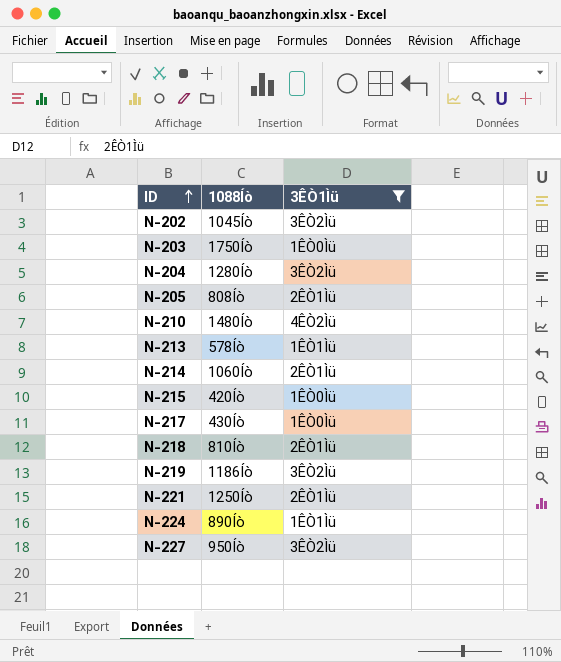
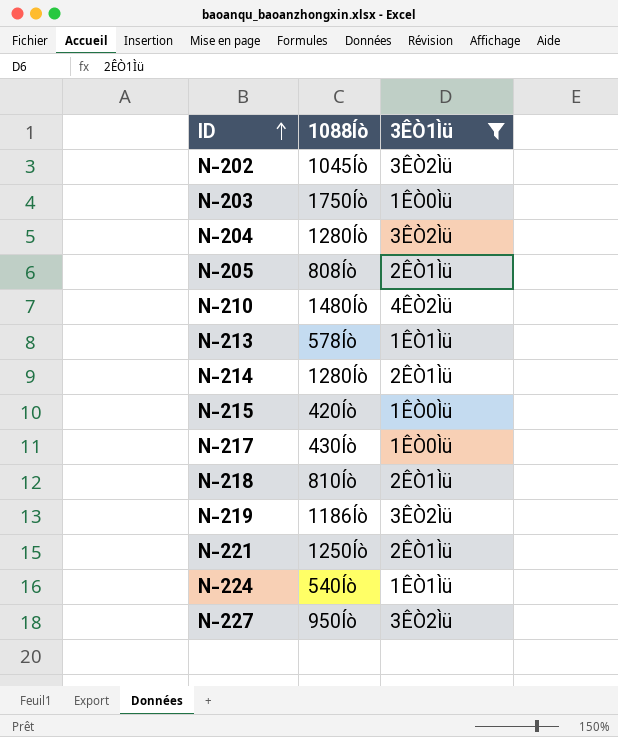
N-214 | 1088Íò: 1060Íò -> 1280Íò
N-224 | 1088Íò: 890Íò -> 540Íò

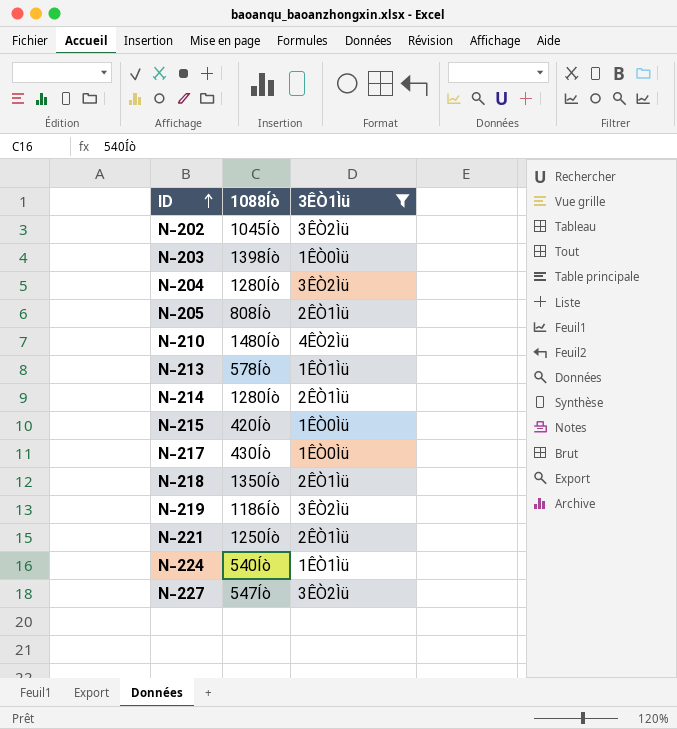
N-203 | 1088Íò: 1750Íò -> 1398Íò
N-218 | 1088Íò: 810Íò -> 1350Íò
N-227 | 1088Íò: 950Íò -> 547Íò

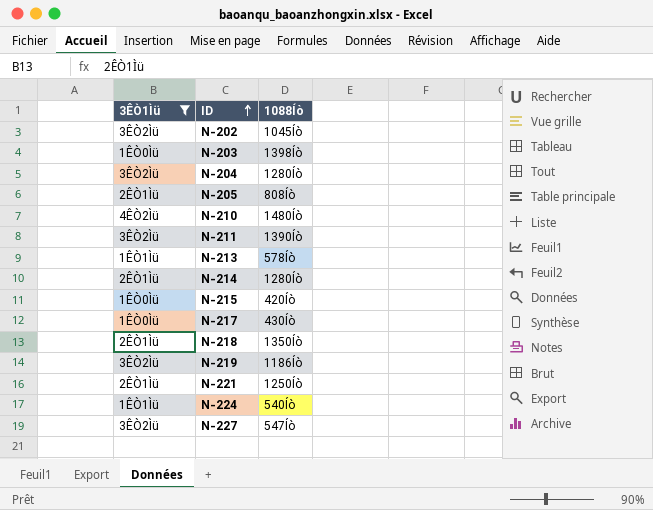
column 3ÊÒ1Ìü | position: 3 -> 1
row N-211: none -> 3ÊÒ2Ìü | 1390Íò

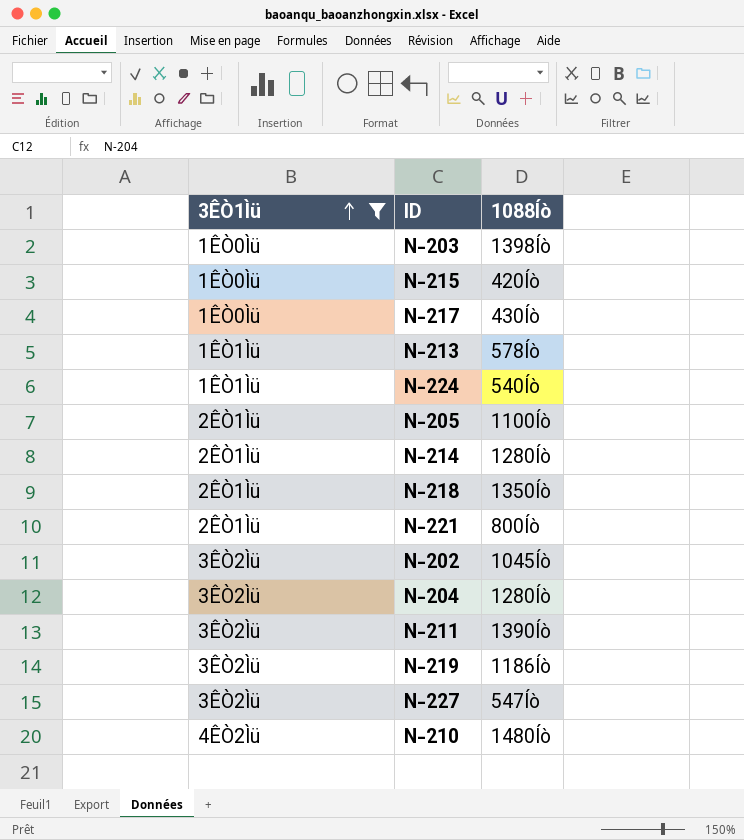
row order: ID ascending -> 3ÊÒ1Ìü ascending
N-205 | 1088Íò: 808Íò -> 1100Íò
N-221 | 1088Íò: 1250Íò -> 800Íò

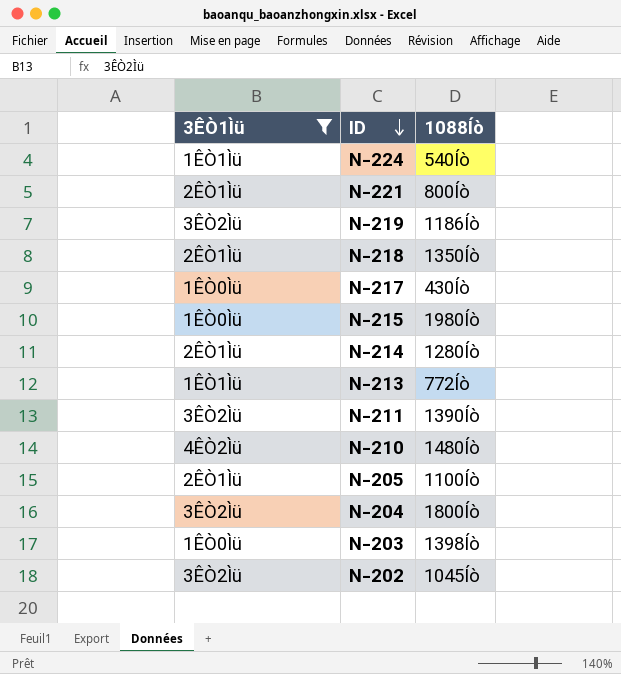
row order: 3ÊÒ1Ìü ascending -> ID descending
row N-227: 3ÊÒ2Ìü | 547Íò -> none
N-215 | 1088Íò: 420Íò -> 1980Íò
N-213 | 1088Íò: 578Íò -> 772Íò
N-204 | 1088Íò: 1280Íò -> 1800Íò

